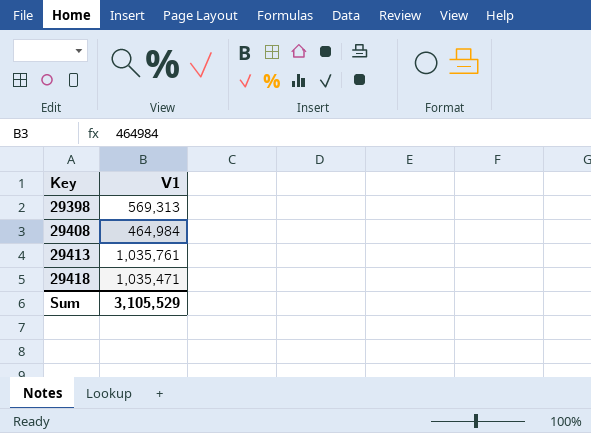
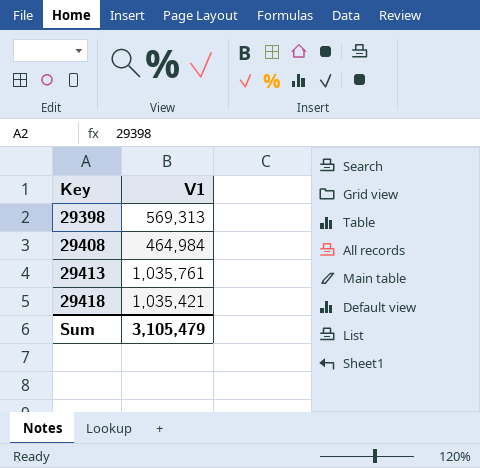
29418 | V1: 1,035,471 -> 1,035,421
Sum | V1: 3,105,529 -> 3,105,479

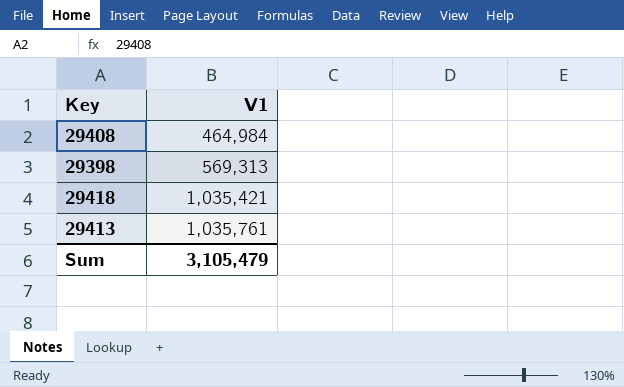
row order: Key ascending -> V1 ascending

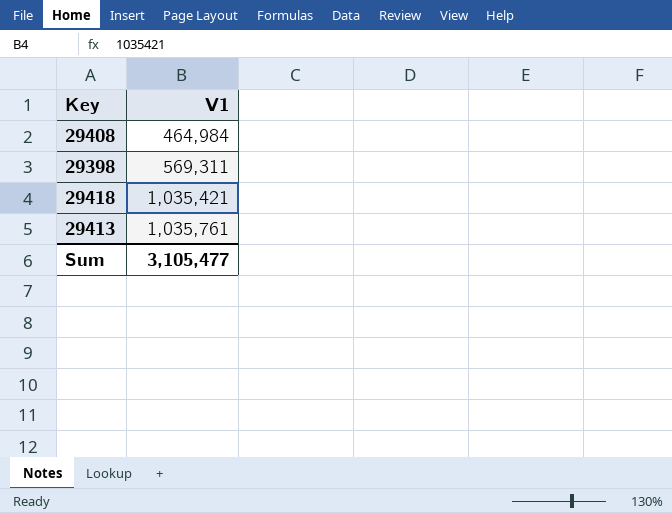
29398 | V1: 569,313 -> 569,311
Sum | V1: 3,105,479 -> 3,105,477

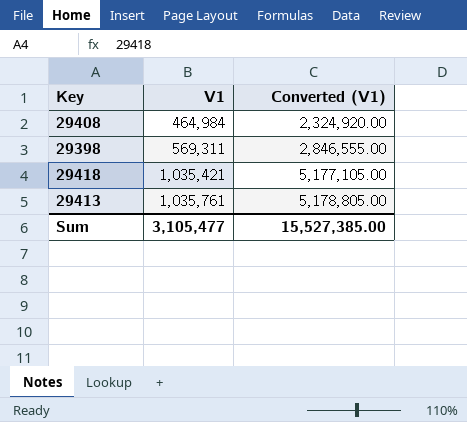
column Converted (V1) | formula: none -> [V1] * 5

